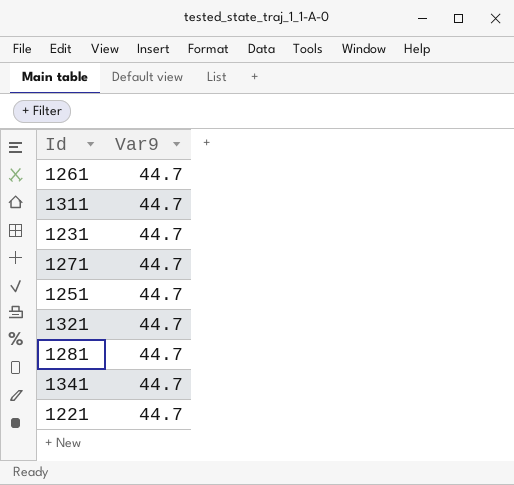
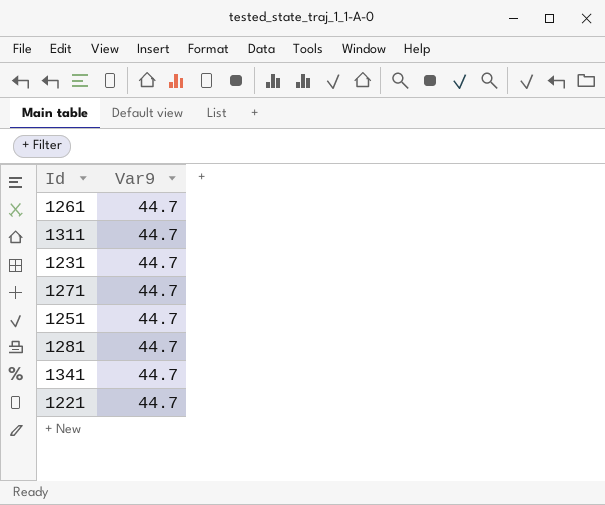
row 1321: 44.7 -> none

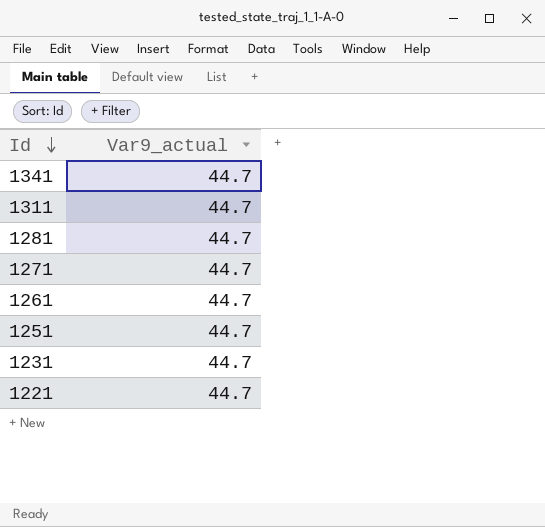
row order: none -> Id descending
column name: Var9 -> Var9_actual

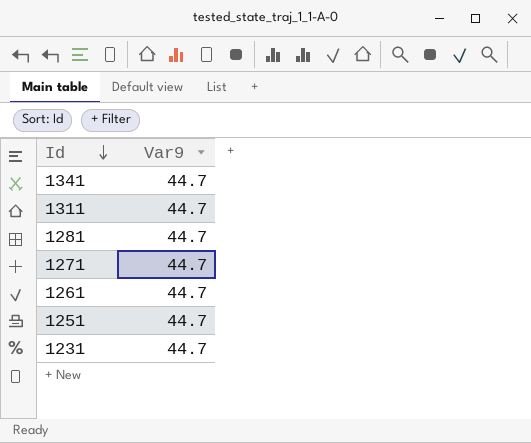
column name: Var9_actual -> Var9
row 1221: 44.7 -> none

